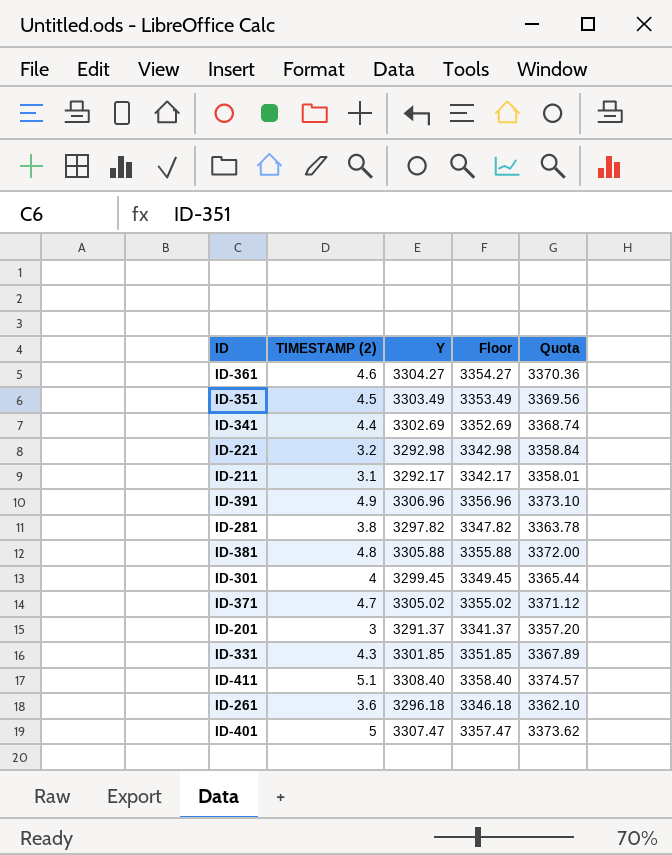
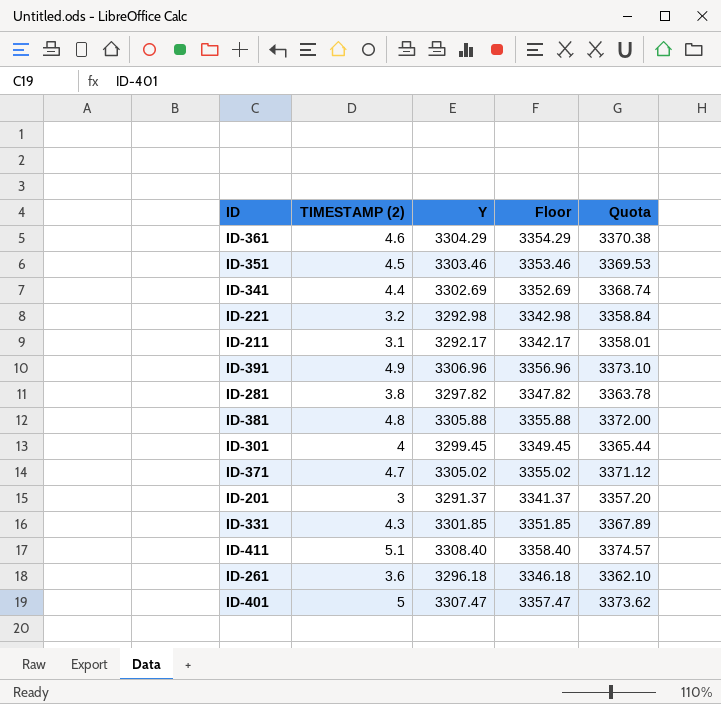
ID-361 | Y: 3304.27 -> 3304.29
ID-361 | Floor: 3354.27 -> 3354.29
ID-361 | Quota: 3370.36 -> 3370.38
ID-351 | Y: 3303.49 -> 3303.46
ID-351 | Floor: 3353.49 -> 3353.46
ID-351 | Quota: 3369.56 -> 3369.53

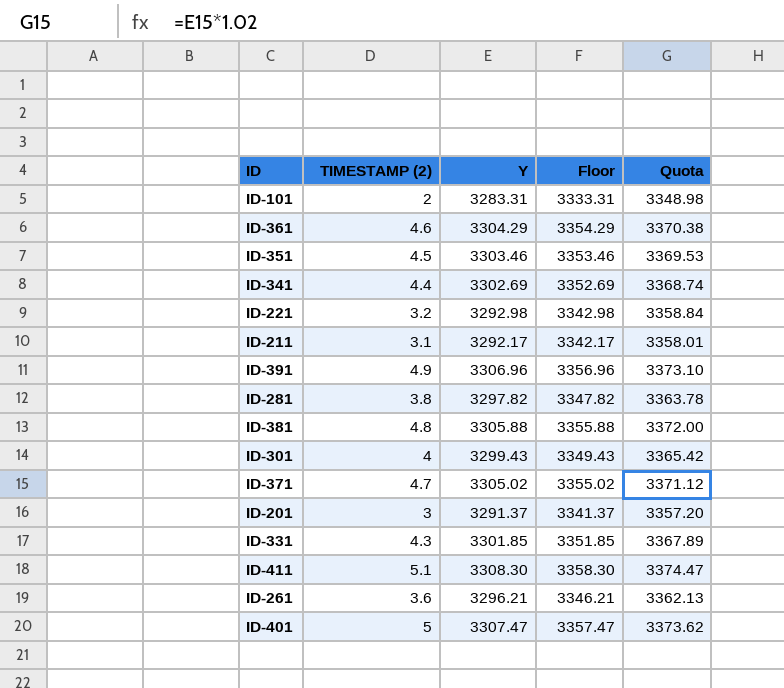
row ID-101: none -> 2 | 3283.31 | 3333.31 | 3348.98
ID-301 | Y: 3299.45 -> 3299.43
ID-301 | Floor: 3349.45 -> 3349.43
ID-301 | Quota: 3365.44 -> 3365.42
ID-411 | Y: 3308.40 -> 3308.30
ID-411 | Floor: 3358.40 -> 3358.30
ID-411 | Quota: 3374.57 -> 3374.47
ID-261 | Y: 3296.18 -> 3296.21
ID-261 | Floor: 3346.18 -> 3346.21
ID-261 | Quota: 3362.10 -> 3362.13

